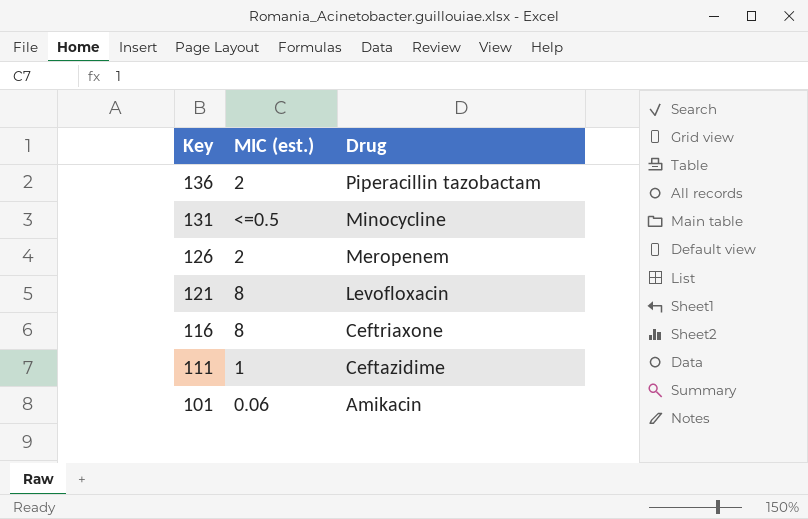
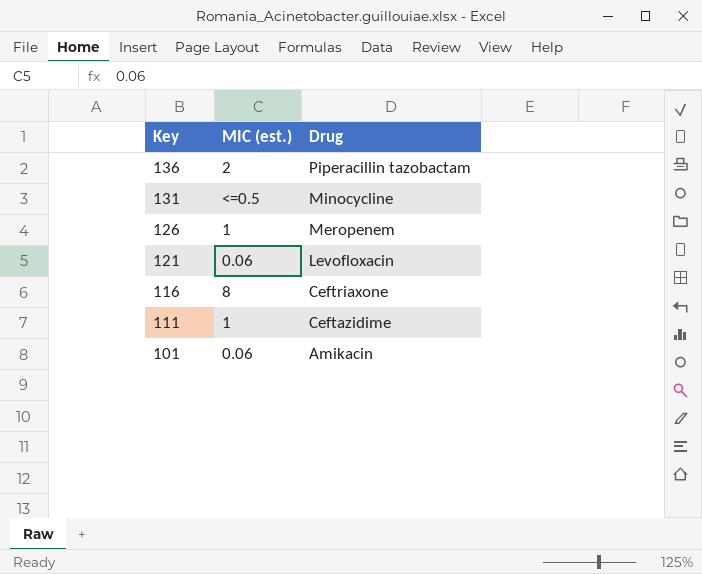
126 | MIC (est.): 2 -> 1
121 | MIC (est.): 8 -> 0.06

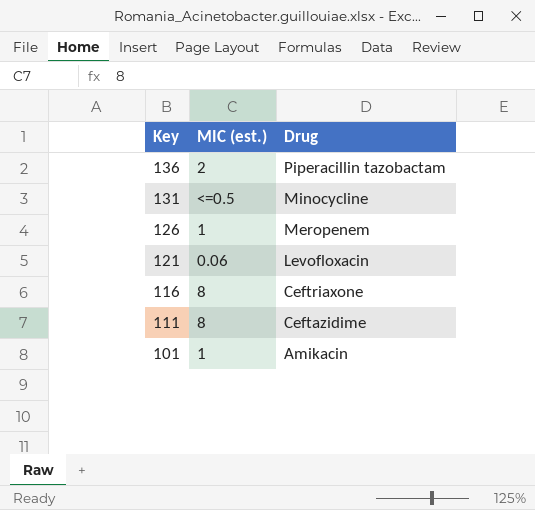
111 | MIC (est.): 1 -> 8
101 | MIC (est.): 0.06 -> 1

